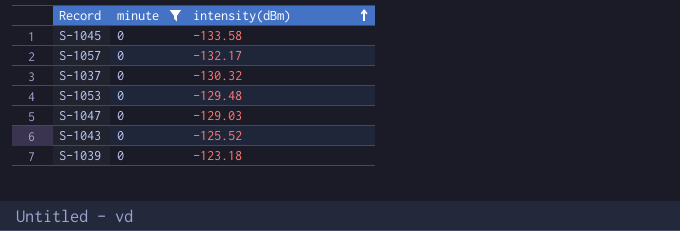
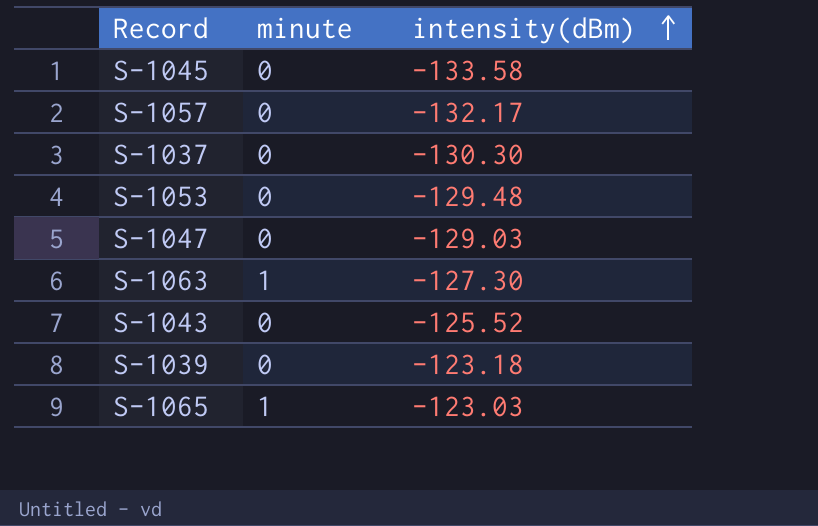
filter: minute = 0 -> none
S-1037 | intensity(dBm): -130.32 -> -130.30

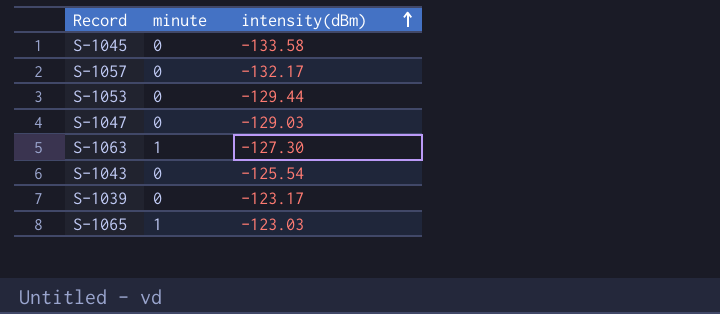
row S-1037: 0 | -130.30 -> none
S-1053 | intensity(dBm): -129.48 -> -129.44
S-1043 | intensity(dBm): -125.52 -> -125.54
S-1039 | intensity(dBm): -123.18 -> -123.17

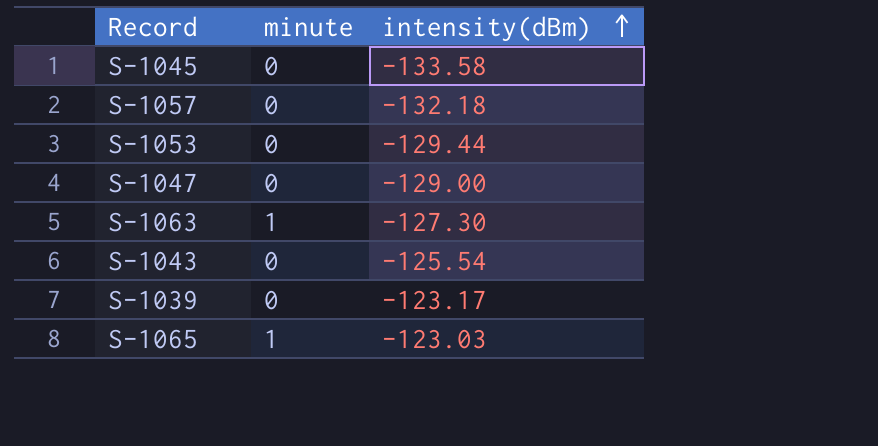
S-1057 | intensity(dBm): -132.17 -> -132.18
S-1047 | intensity(dBm): -129.03 -> -129.00

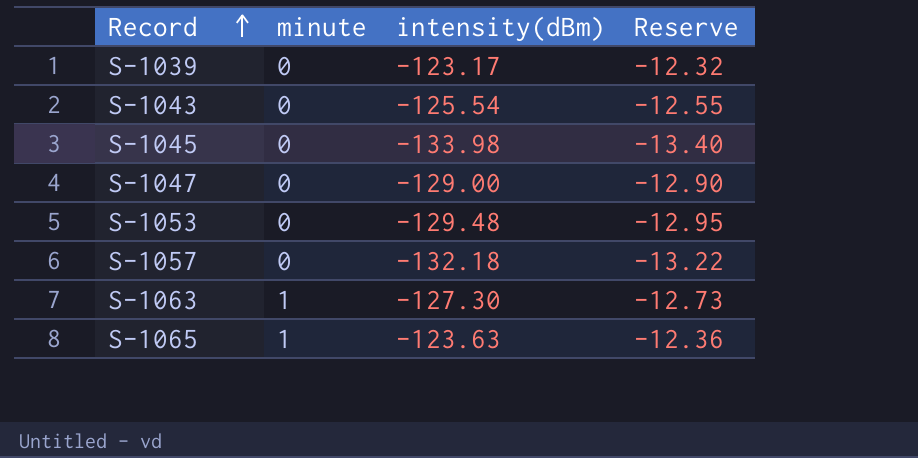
row order: intensity(dBm) ascending -> Record ascending
column Reserve | formula: none -> [intensity(dBm)] * 0.1
S-1045 | intensity(dBm): -133.58 -> -133.98
S-1053 | intensity(dBm): -129.44 -> -129.48
S-1065 | intensity(dBm): -123.03 -> -123.63

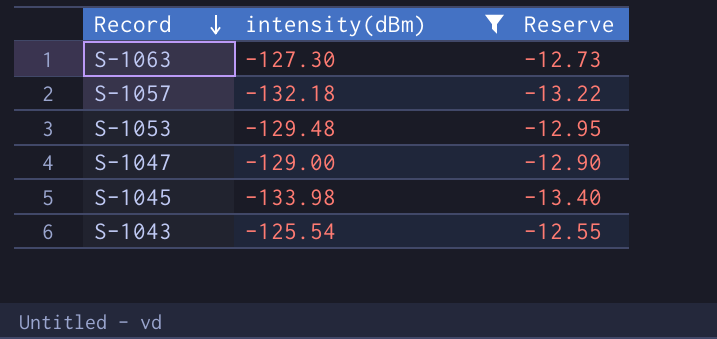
filter: none -> intensity(dBm) <= -125.54
row order: Record ascending -> Record descending
column minute | position: 2 -> none

